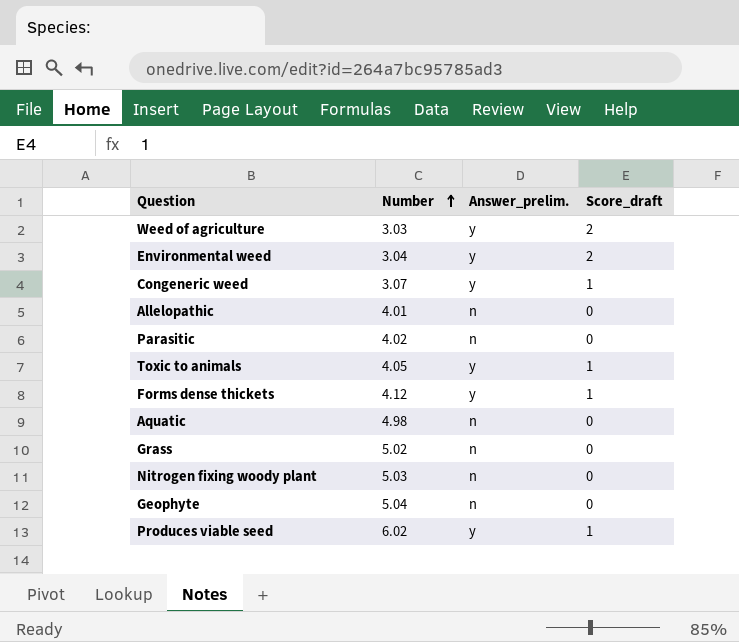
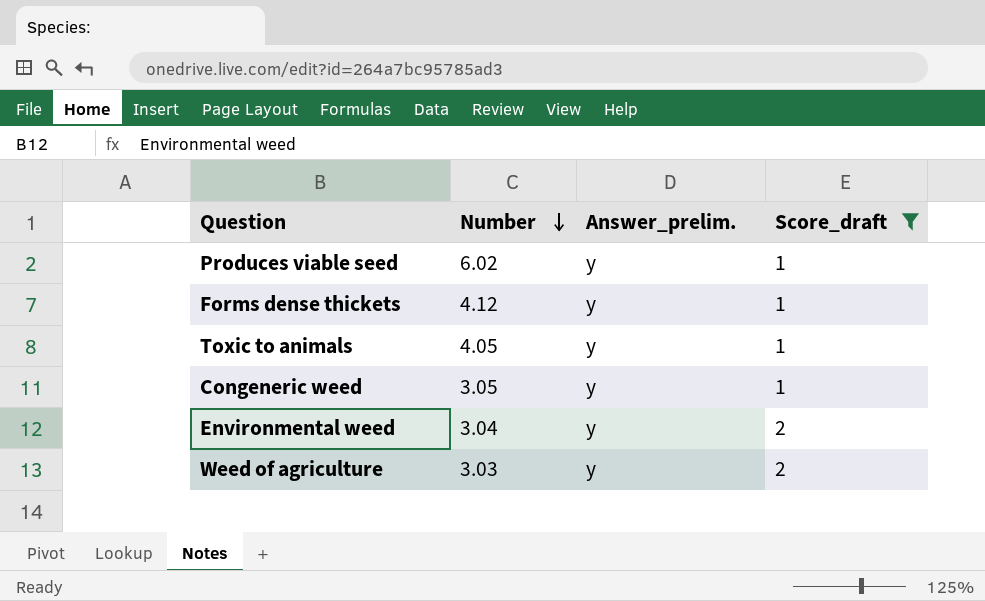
filter: none -> Score_draft != 0
row order: Number ascending -> Number descending
Congeneric weed | Number: 3.07 -> 3.05

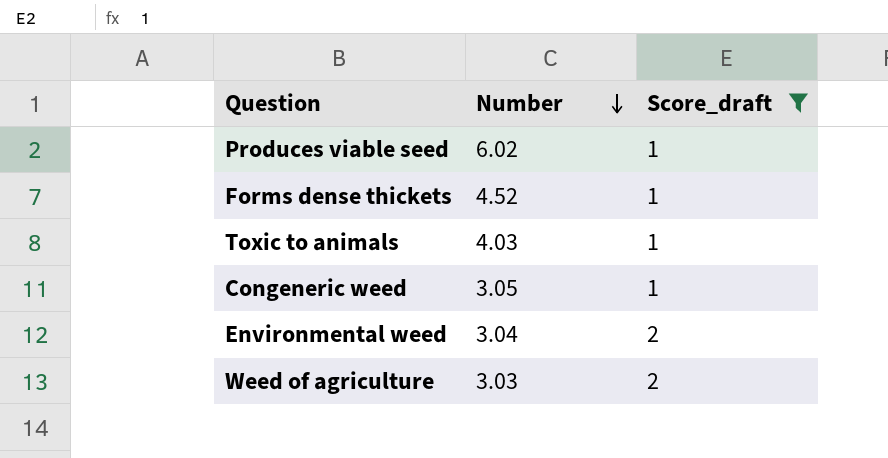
column Answer_prelim. | position: 3 -> none
Forms dense thickets | Number: 4.12 -> 4.52
Toxic to animals | Number: 4.05 -> 4.03

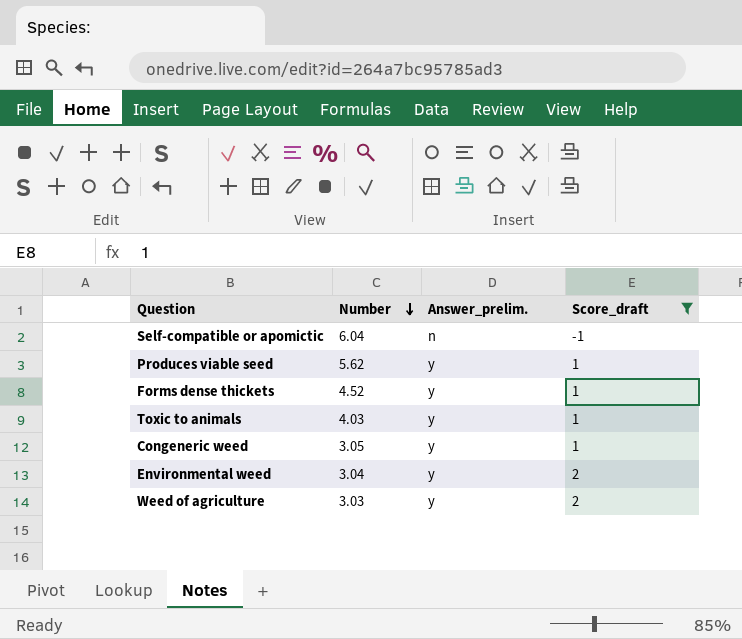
column Answer_prelim. | position: none -> 3
row Self-compatible or apomictic: none -> 6.04 | n | -1
Produces viable seed | Number: 6.02 -> 5.62

